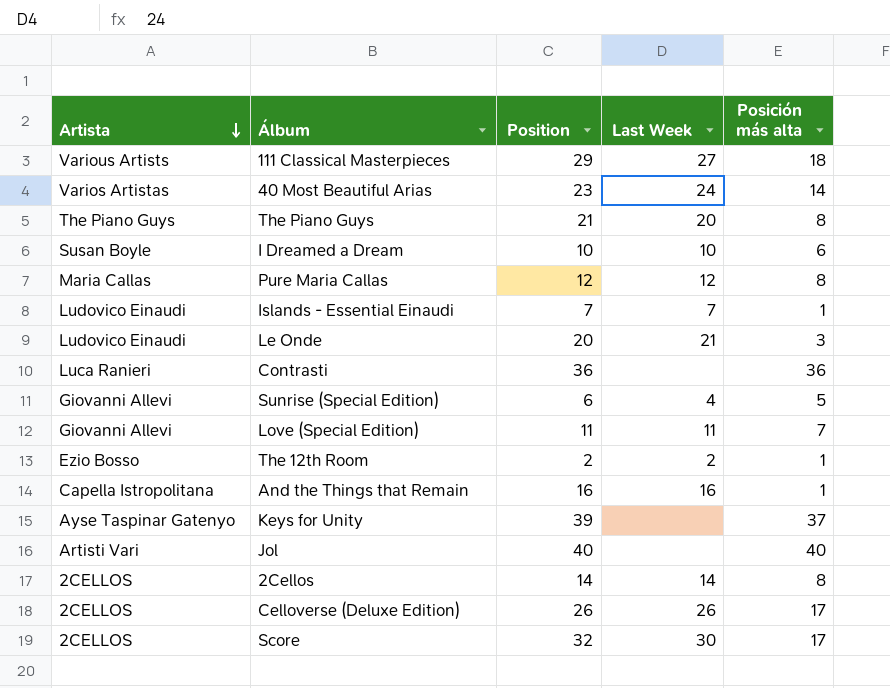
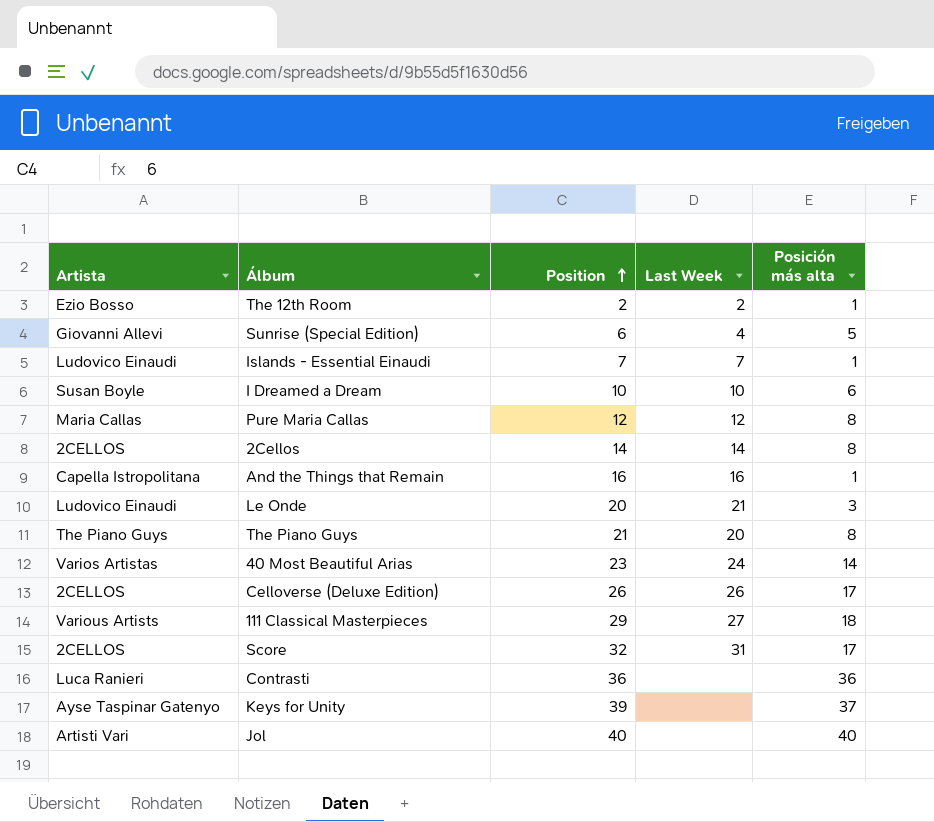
row order: Artista descending -> Position ascending
row Love (Special Edition): Giovanni Allevi | 11 | 11 | 7 -> none
Score | Last Week: 30 -> 31

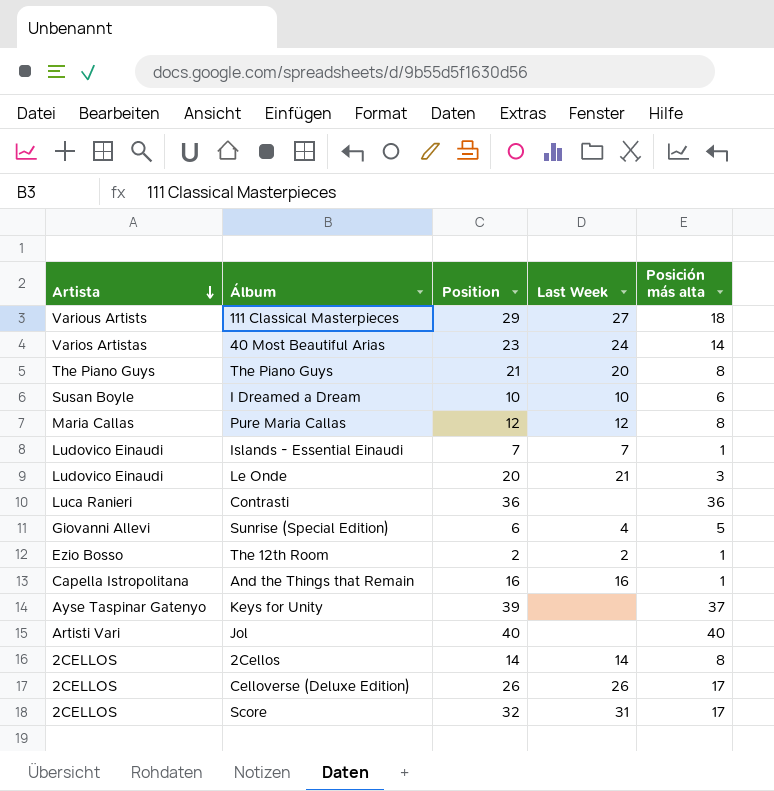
row order: Position ascending -> Artista descending

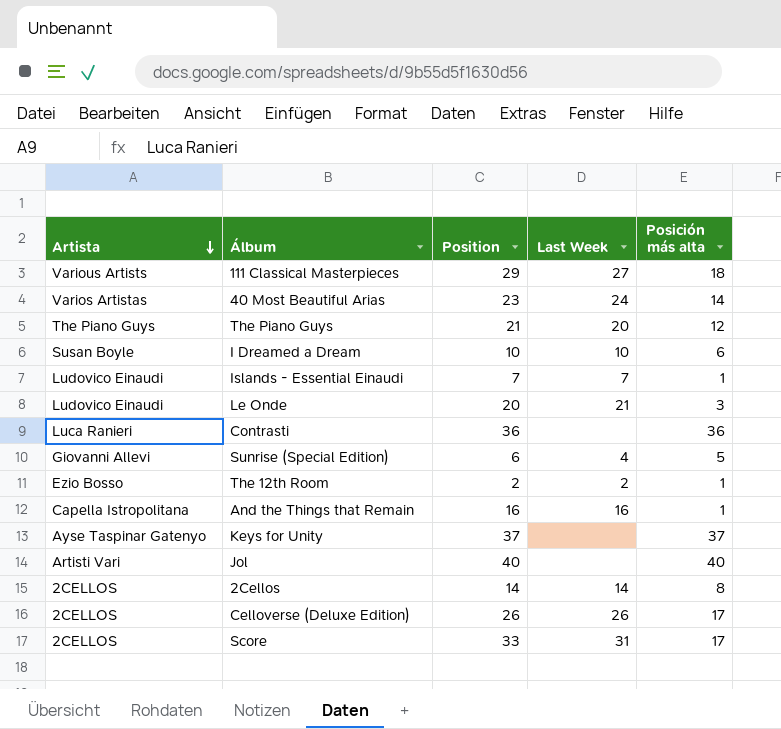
row Pure Maria Callas: Maria Callas | 12 | 12 | 8 -> none
The Piano Guys | Posición más alta: 8 -> 12
Keys for Unity | Position: 39 -> 37
Score | Position: 32 -> 33

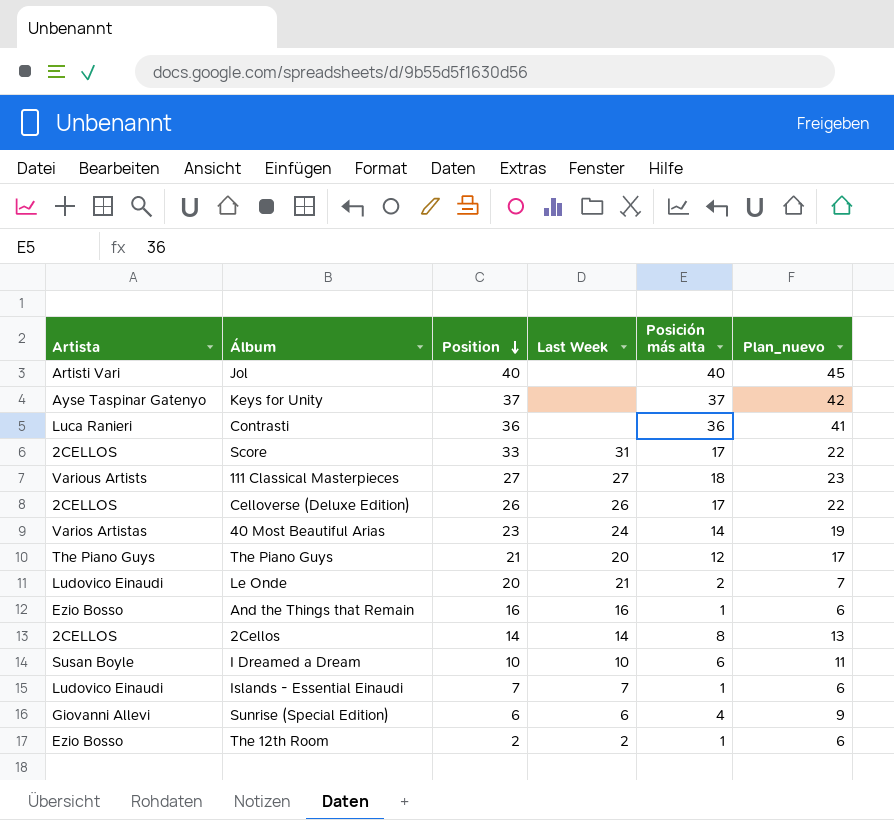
row order: Artista descending -> Position descending
column Plan_nuevo | formula: none -> [Posición más alta] + 5
111 Classical Masterpieces | Position: 29 -> 27
Le Onde | Posición más alta: 3 -> 2
And the Things that Remain | Artista: Capella Istropolitana -> Ezio Bosso
Sunrise (Special Edition) | Last Week: 4 -> 6
Sunrise (Special Edition) | Posición más alta: 5 -> 4

